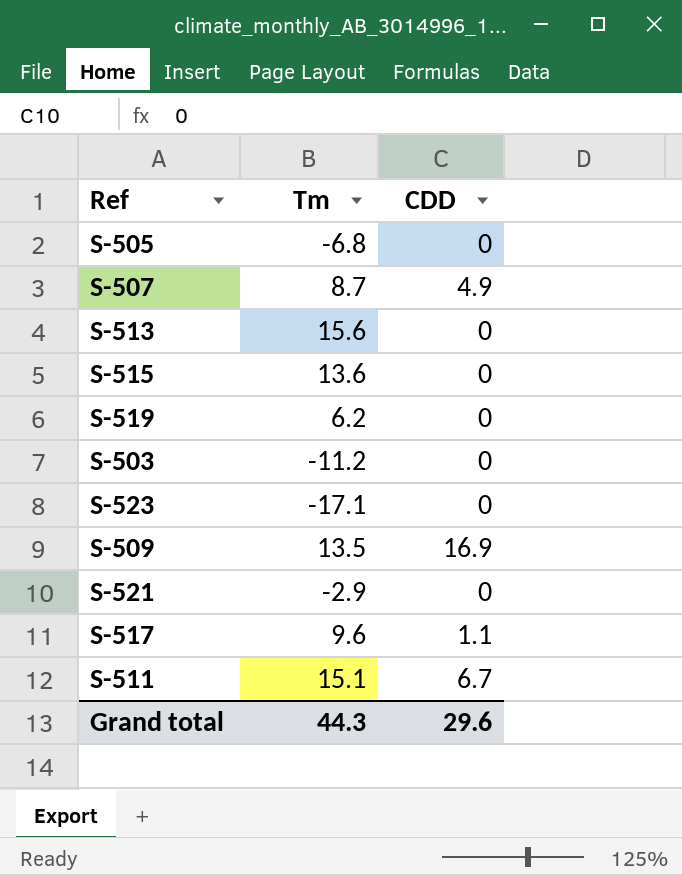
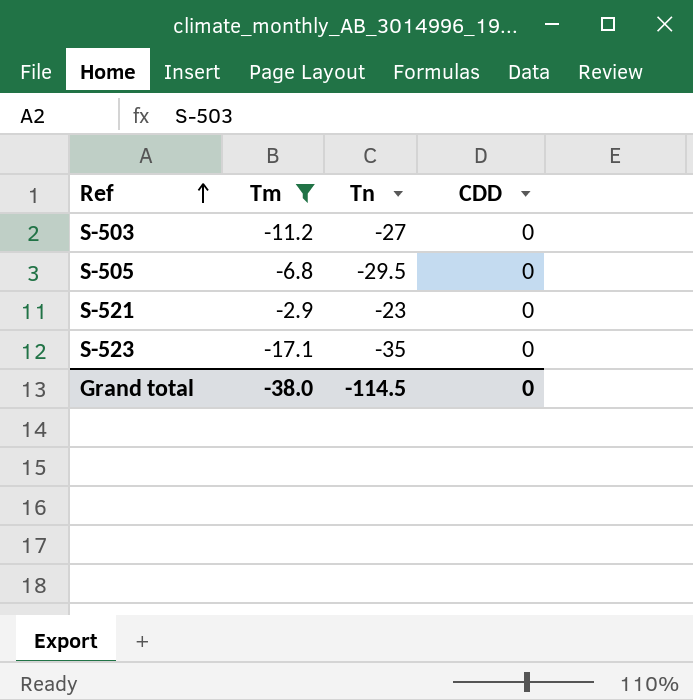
filter: none -> Tm <= -2.9
row order: none -> Ref ascending
column Tn | position: none -> 3
Grand total | Tm: 44.3 -> -38.0
Grand total | CDD: 29.6 -> 0

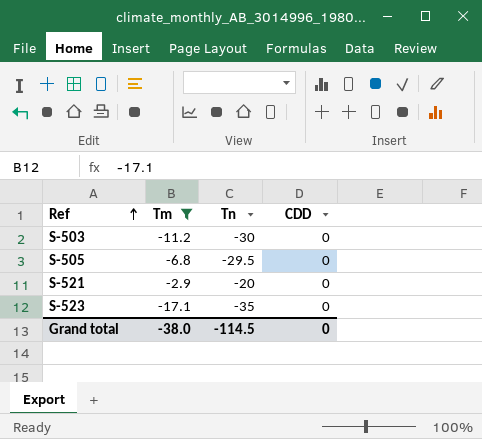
S-503 | Tn: -27 -> -30
S-521 | Tn: -23 -> -20

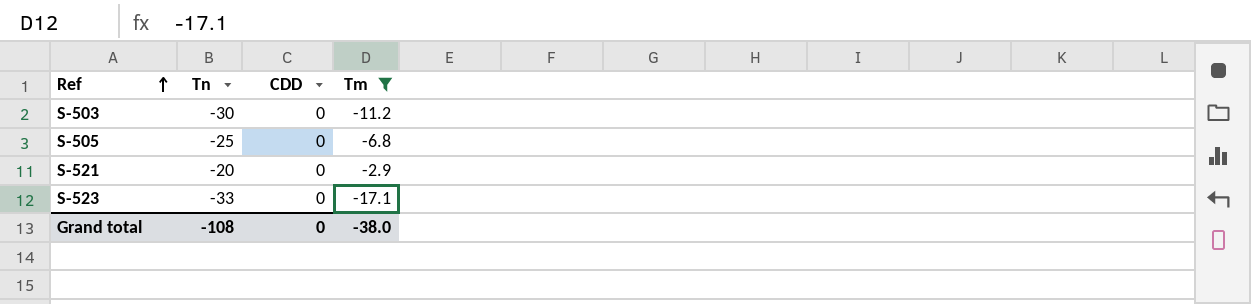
column Tm | position: 2 -> 4
S-505 | Tn: -29.5 -> -25
S-523 | Tn: -35 -> -33
Grand total | Tn: -114.5 -> -108

